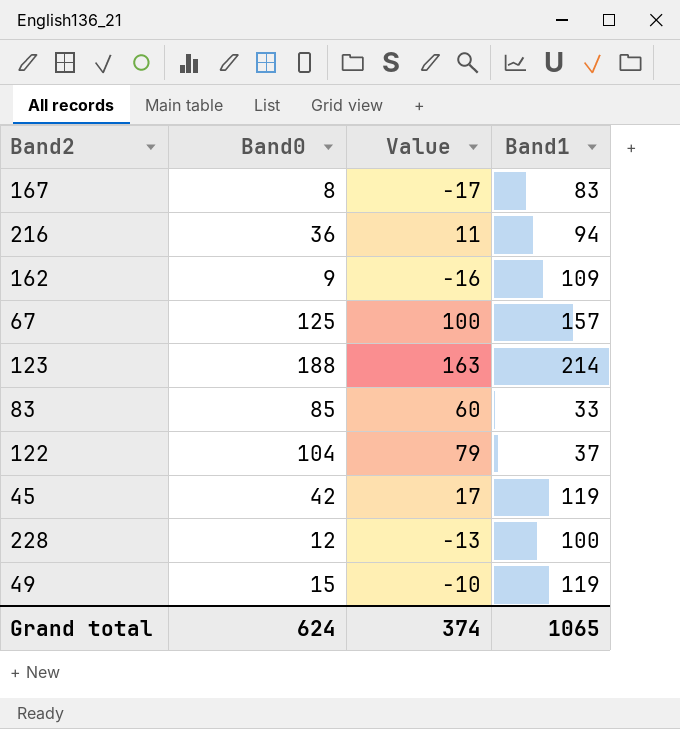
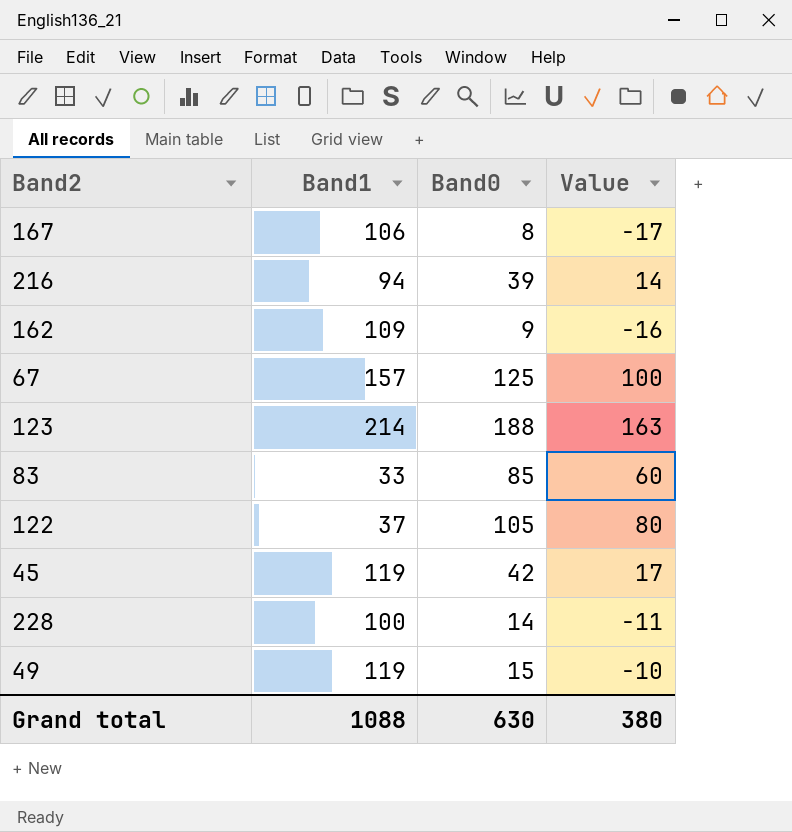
column Band1 | position: 4 -> 2
167 | Band1: 83 -> 106
216 | Band0: 36 -> 39
216 | Value: 11 -> 14
122 | Band0: 104 -> 105
122 | Value: 79 -> 80
228 | Band0: 12 -> 14
228 | Value: -13 -> -11
Grand total | Band1: 1065 -> 1088
Grand total | Band0: 624 -> 630
Grand total | Value: 374 -> 380

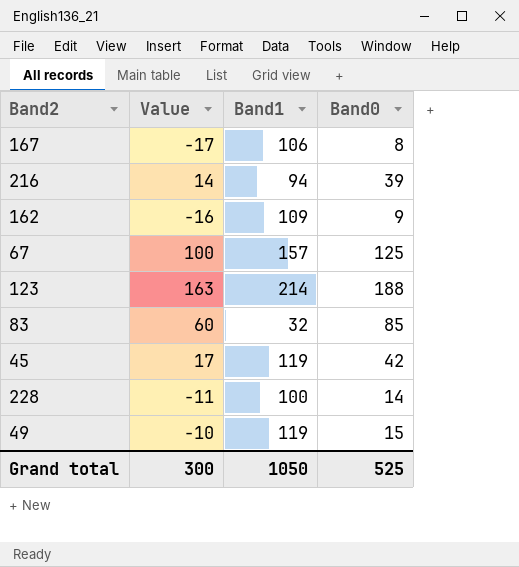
column Value | position: 4 -> 2
row 122: 37 | 105 | 80 -> none
83 | Band1: 33 -> 32
Grand total | Value: 380 -> 300
Grand total | Band1: 1088 -> 1050
Grand total | Band0: 630 -> 525

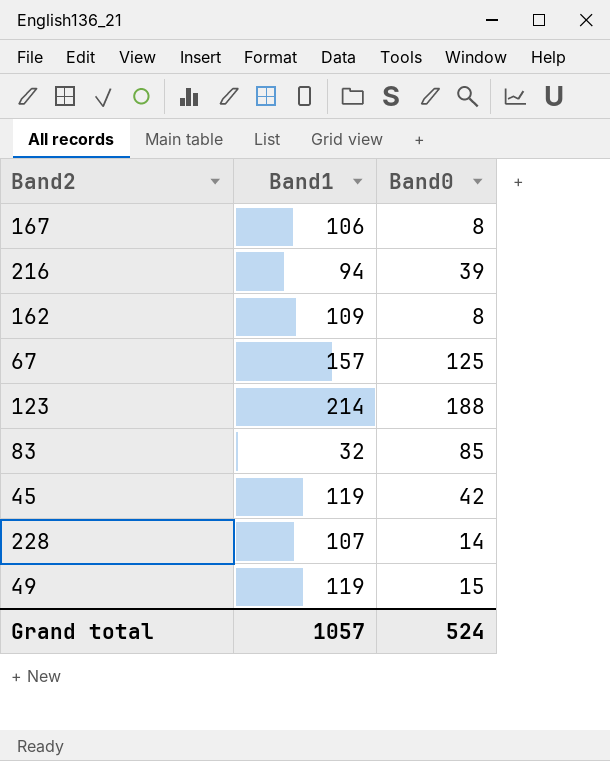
column Value | formula: [Band0] - 25 -> none
162 | Band0: 9 -> 8
228 | Band1: 100 -> 107
Grand total | Band1: 1050 -> 1057
Grand total | Band0: 525 -> 524

